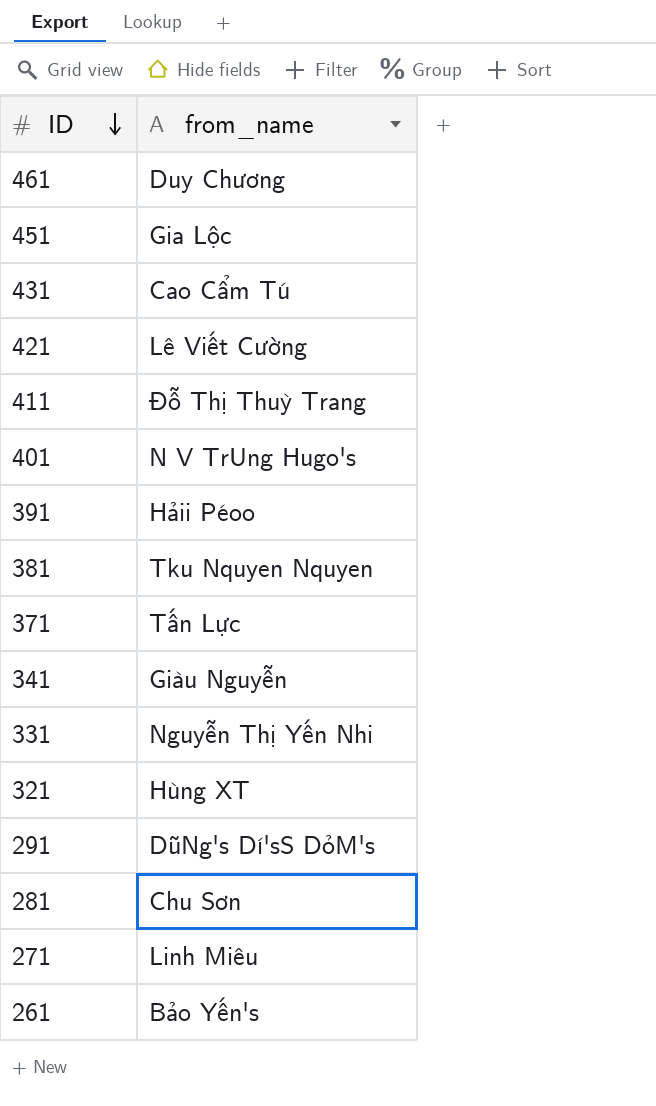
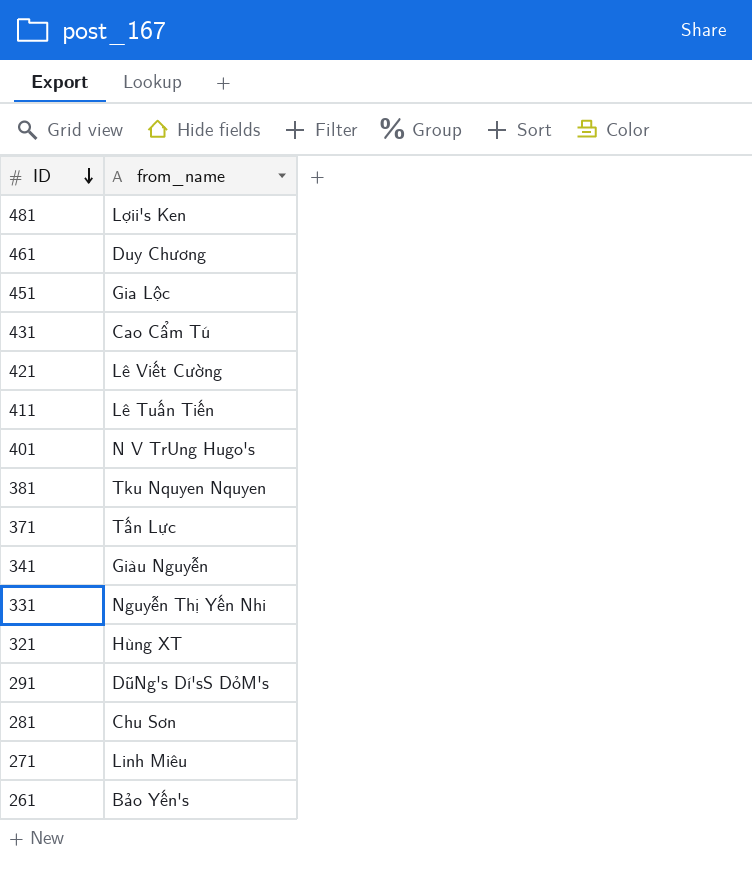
row 391: Hảii Péoo -> none
row 481: none -> Lợii's Ken
411 | from_name: Đỗ Thị Thuỳ Trang -> Lê Tuấn Tiến

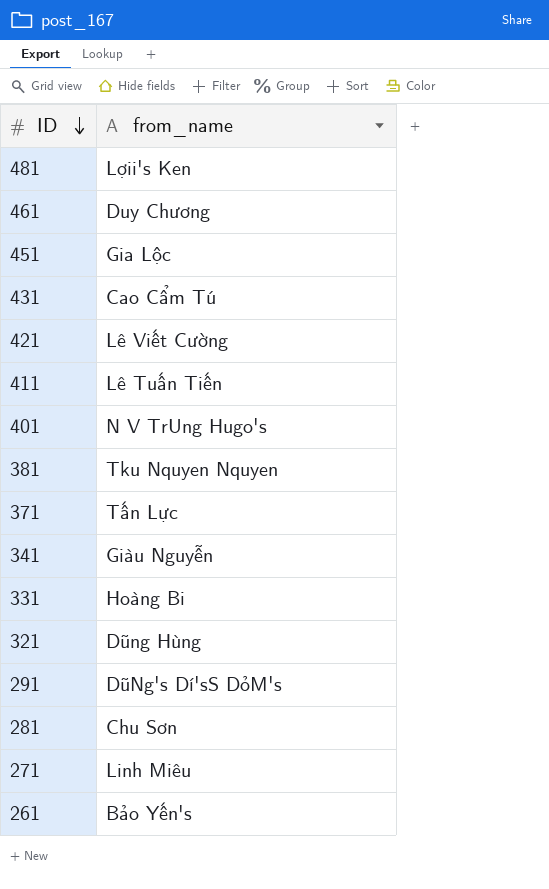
331 | from_name: Nguyễn Thị Yến Nhi -> Hoàng Bi
321 | from_name: Hùng XT -> Dũng Hùng

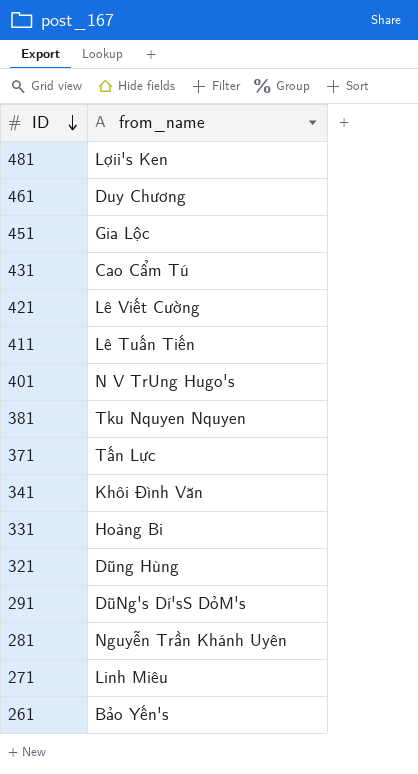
341 | from_name: Giàu Nguyễn -> Khôi Đình Văn
281 | from_name: Chu Sơn -> Nguyễn Trần Khánh Uyên

